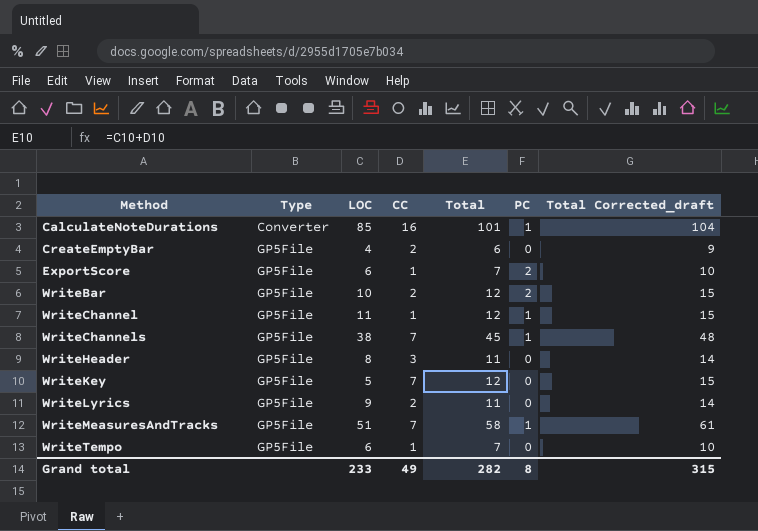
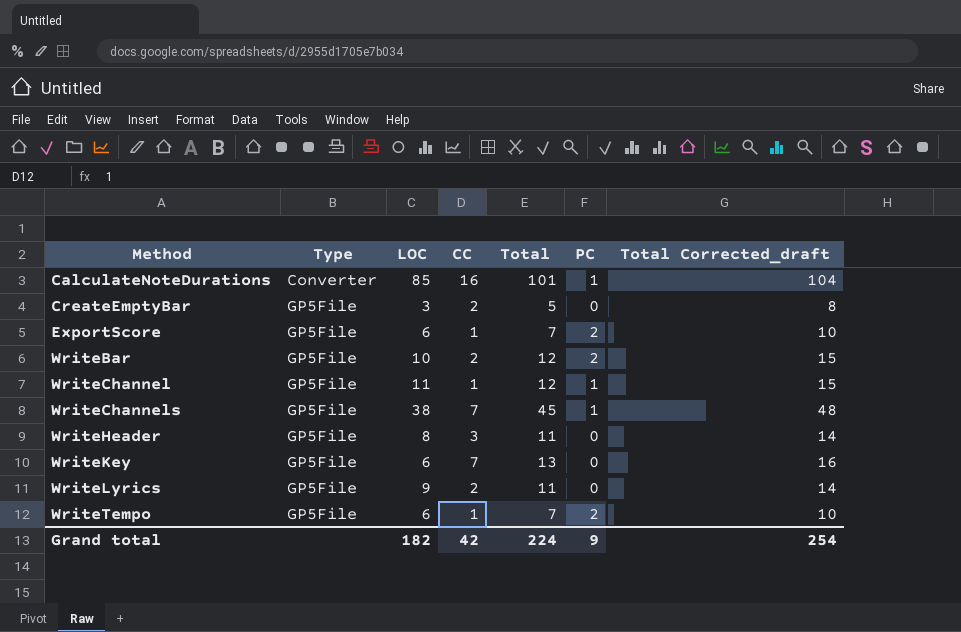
row WriteMeasuresAndTracks: GP5File | 51 | 7 | 58 | 1 | 61 -> none
CreateEmptyBar | LOC: 4 -> 3
CreateEmptyBar | Total: 6 -> 5
CreateEmptyBar | Total Corrected_draft: 9 -> 8
WriteKey | LOC: 5 -> 6
WriteKey | Total: 12 -> 13
WriteKey | Total Corrected_draft: 15 -> 16
WriteTempo | PC: 0 -> 2
Grand total | LOC: 233 -> 182
Grand total | CC: 49 -> 42
Grand total | Total: 282 -> 224
Grand total | PC: 8 -> 9
Grand total | Total Corrected_draft: 315 -> 254

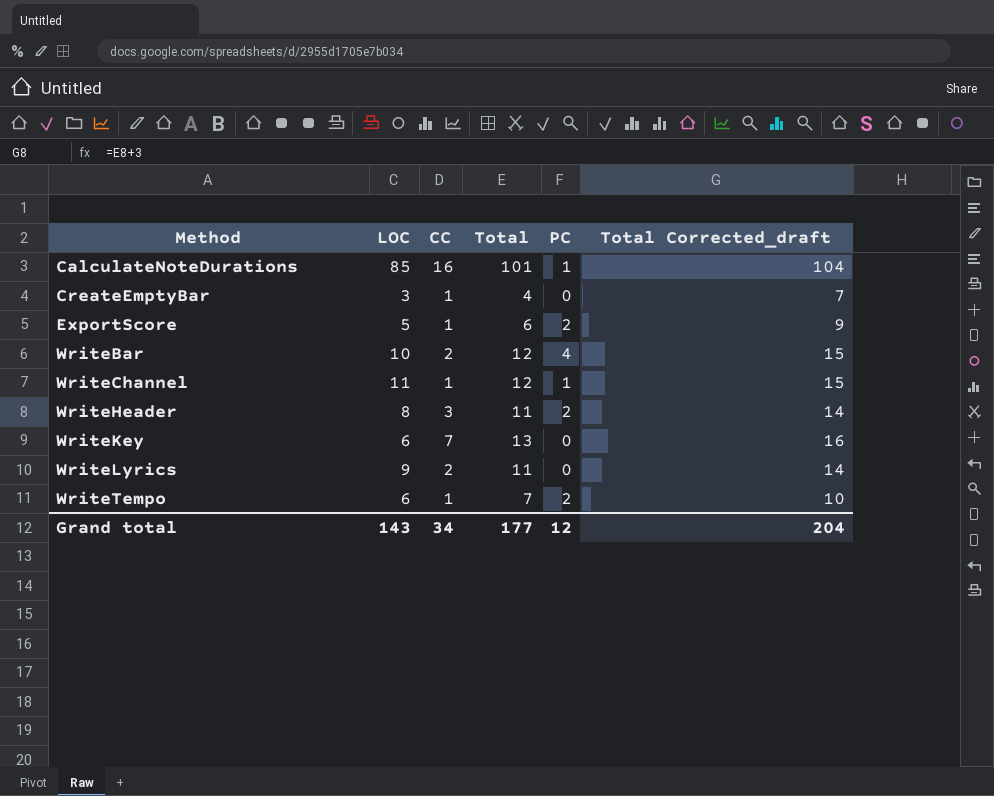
column Type | position: 2 -> none
row WriteChannels: GP5File | 38 | 7 | 45 | 1 | 48 -> none
CreateEmptyBar | CC: 2 -> 1
CreateEmptyBar | Total: 5 -> 4
CreateEmptyBar | Total Corrected_draft: 8 -> 7
ExportScore | LOC: 6 -> 5
ExportScore | Total: 7 -> 6
ExportScore | Total Corrected_draft: 10 -> 9
WriteBar | PC: 2 -> 4
WriteHeader | PC: 0 -> 2
Grand total | LOC: 182 -> 143
Grand total | CC: 42 -> 34
Grand total | Total: 224 -> 177
Grand total | PC: 9 -> 12
Grand total | Total Corrected_draft: 254 -> 204

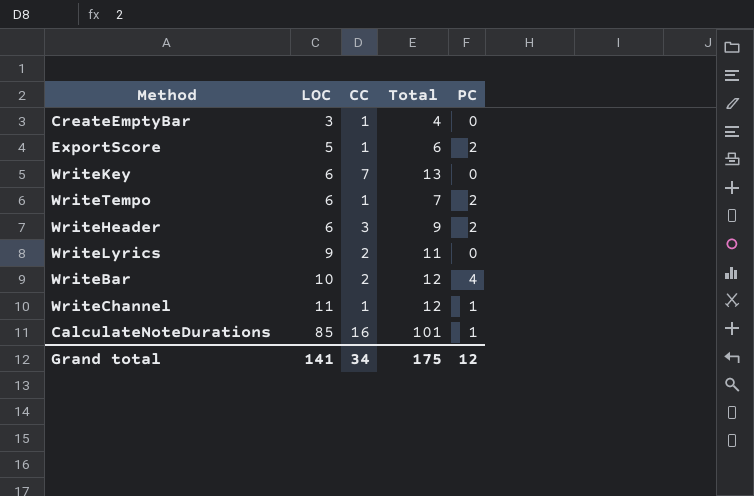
row order: Method ascending -> LOC ascending
column Total Corrected_draft | formula: [Total] + 3 -> none
WriteHeader | LOC: 8 -> 6
WriteHeader | Total: 11 -> 9
Grand total | LOC: 143 -> 141
Grand total | Total: 177 -> 175

